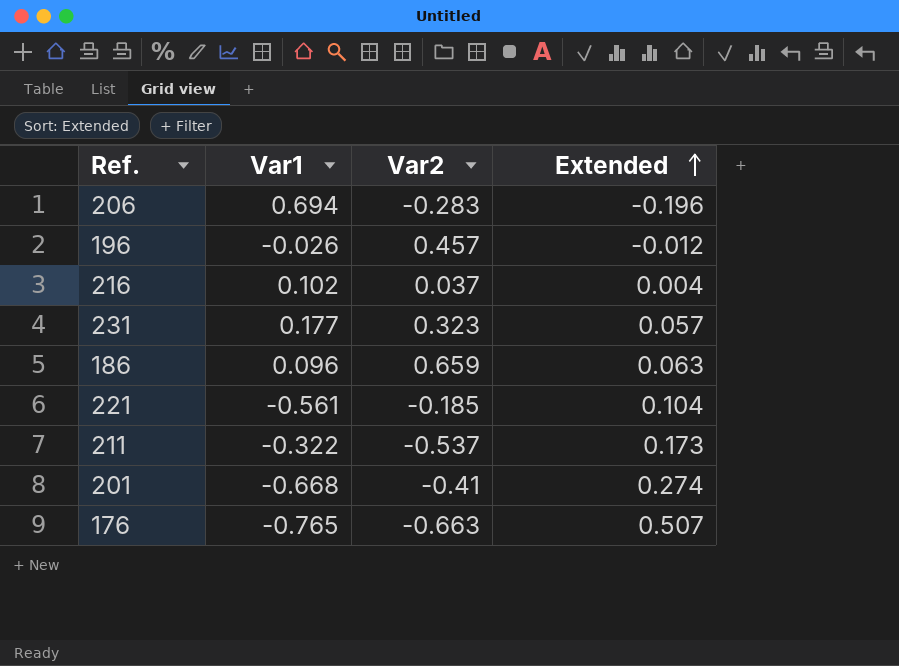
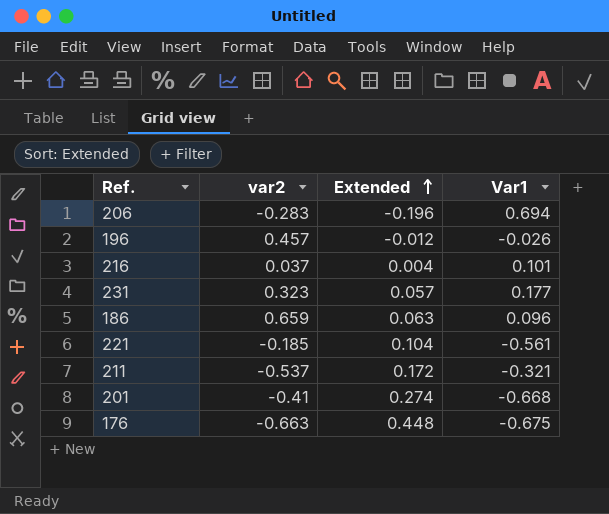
column name: Var2 -> var2
column Var1 | position: 2 -> 4
216 | Var1: 0.102 -> 0.101
211 | Extended: 0.173 -> 0.172
211 | Var1: -0.322 -> -0.321
176 | Extended: 0.507 -> 0.448
176 | Var1: -0.765 -> -0.675

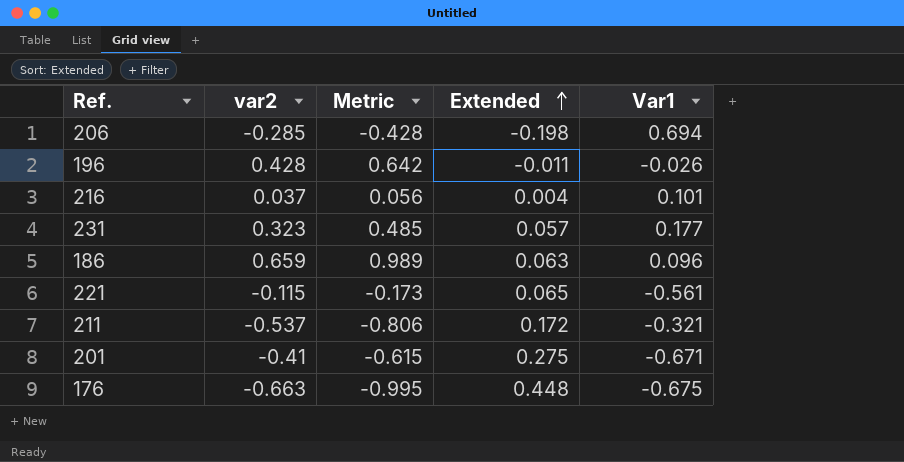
column Metric | formula: none -> [var2] * 1.5
206 | var2: -0.283 -> -0.285
206 | Extended: -0.196 -> -0.198
196 | var2: 0.457 -> 0.428
196 | Extended: -0.012 -> -0.011
221 | var2: -0.185 -> -0.115
221 | Extended: 0.104 -> 0.065
201 | Extended: 0.274 -> 0.275
201 | Var1: -0.668 -> -0.671

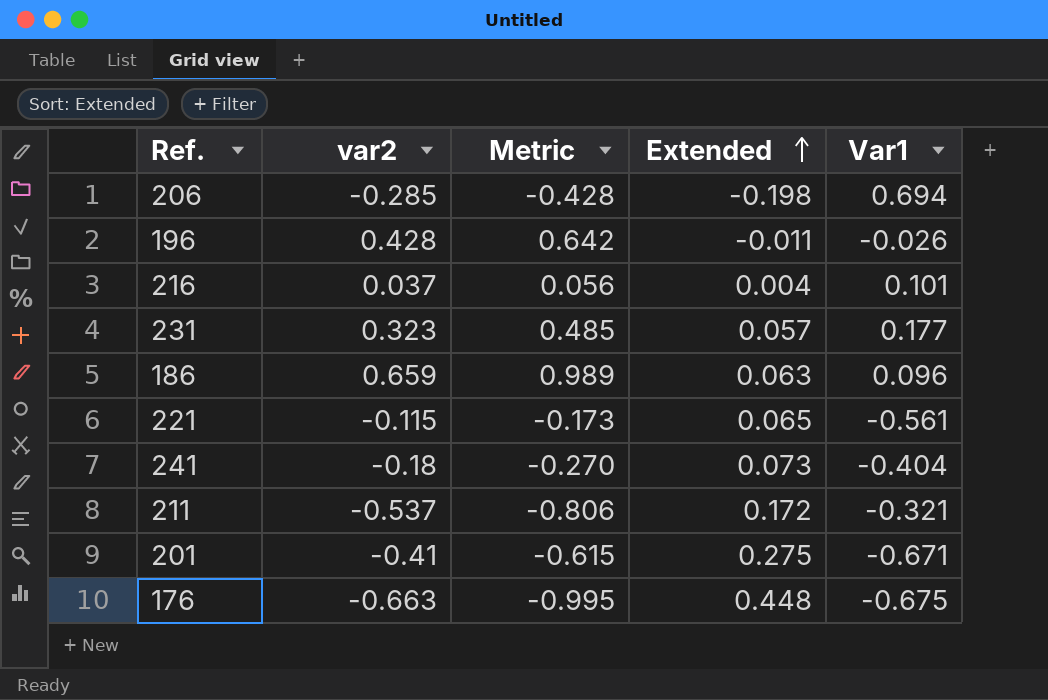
row 241: none -> -0.18 | -0.270 | 0.073 | -0.404

